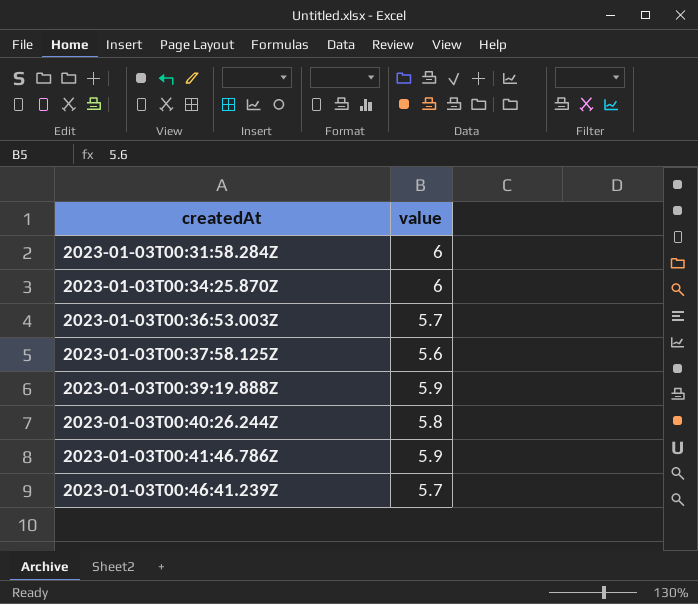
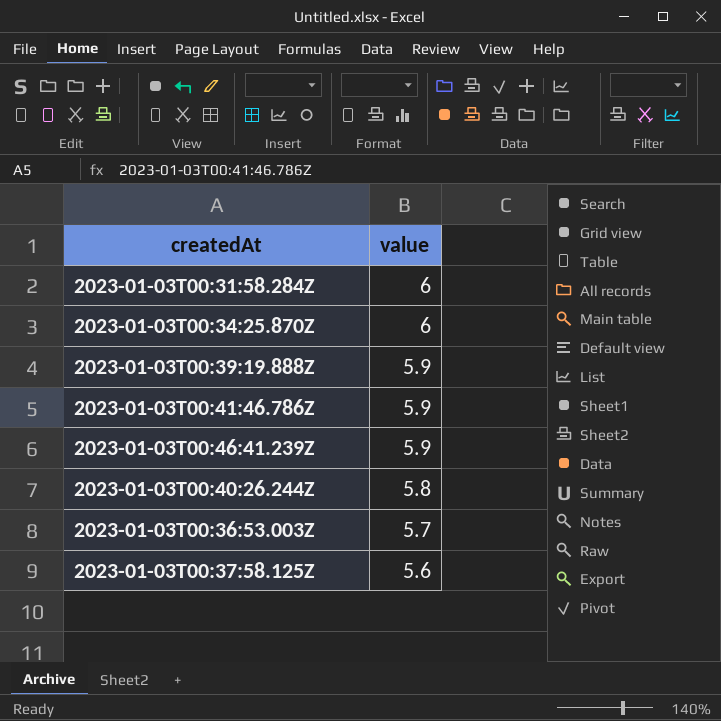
row order: createdAt ascending -> value descending
2023-01-03T00:46:41.239Z | value: 5.7 -> 5.9

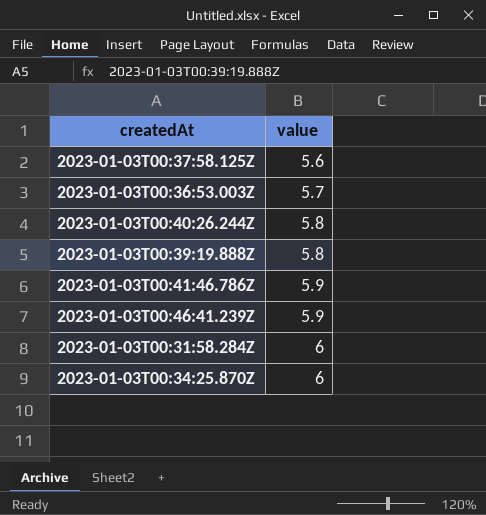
row order: value descending -> value ascending
2023-01-03T00:39:19.888Z | value: 5.9 -> 5.8

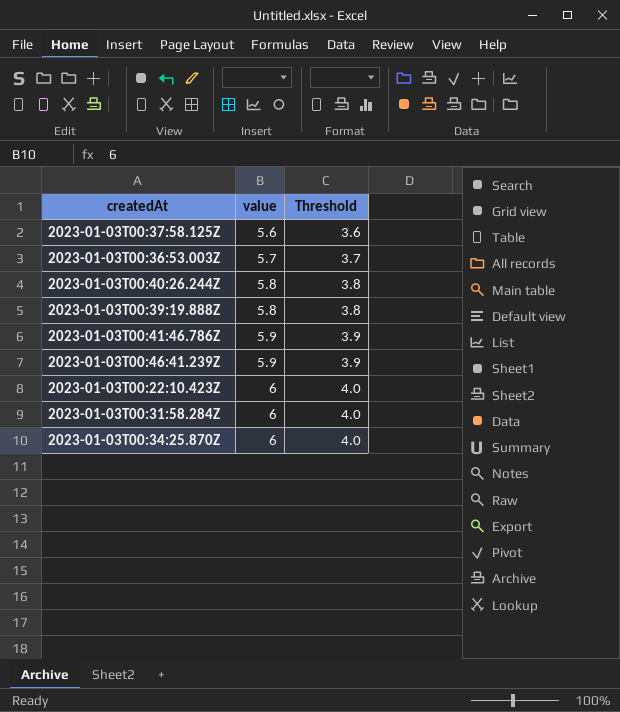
column Threshold | formula: none -> [value] - 2
row 2023-01-03T00:22:10.423Z: none -> 6 | 4.0

